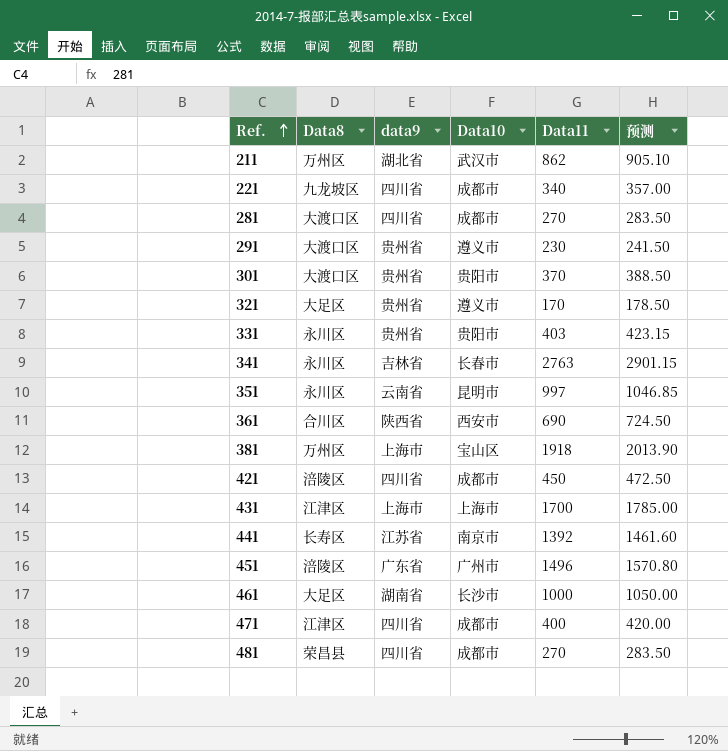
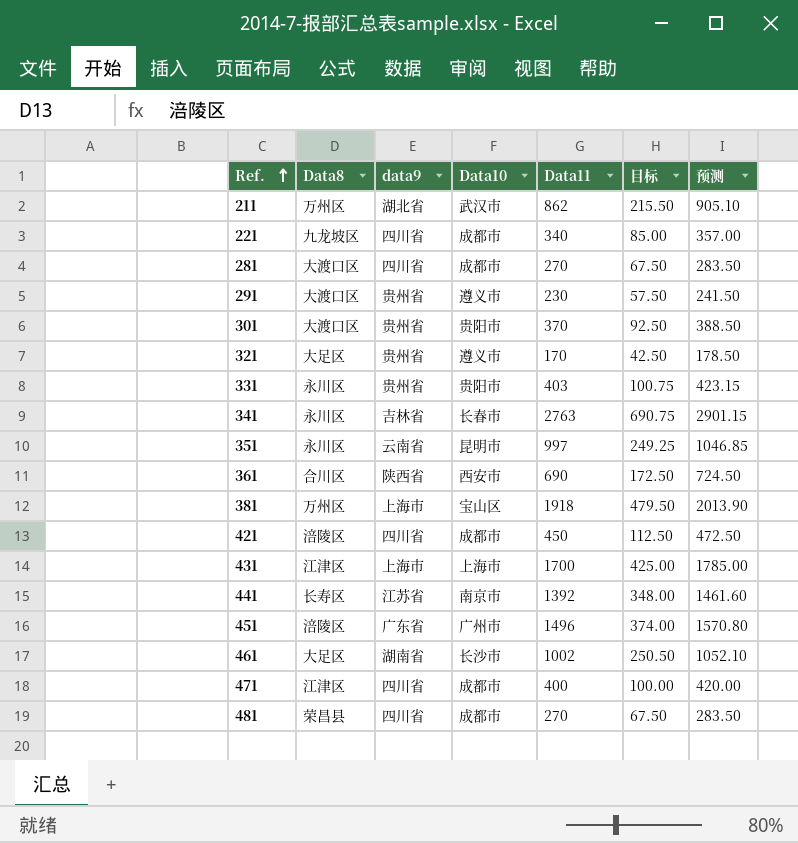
column 目标 | formula: none -> [Data11] * 0.25
461 | Data11: 1000 -> 1002
461 | 预测: 1050.00 -> 1052.10

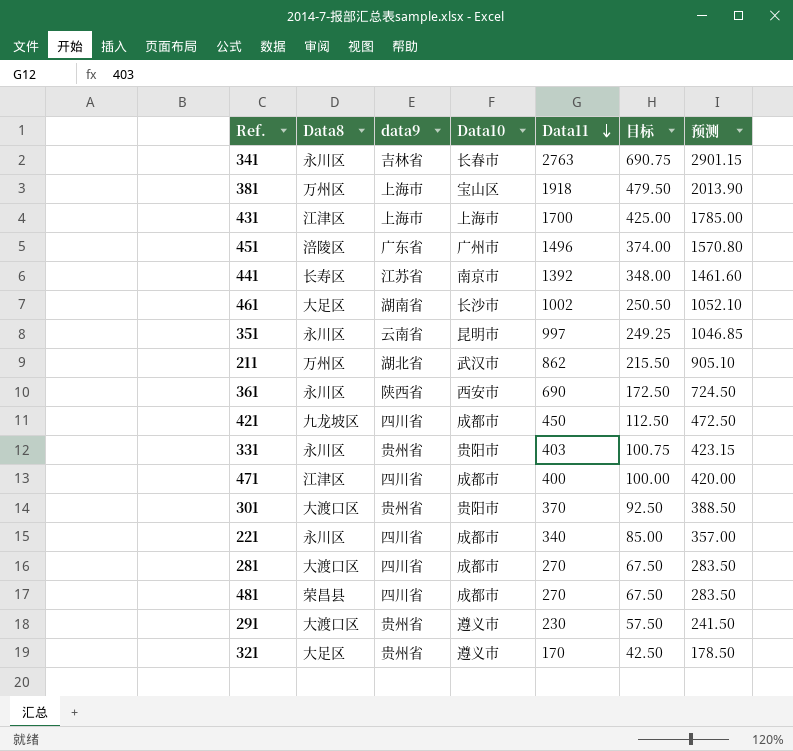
row order: Ref. ascending -> Data11 descending
361 | Data8: 合川区 -> 永川区
421 | Data8: 涪陵区 -> 九龙坡区
221 | Data8: 九龙坡区 -> 永川区

